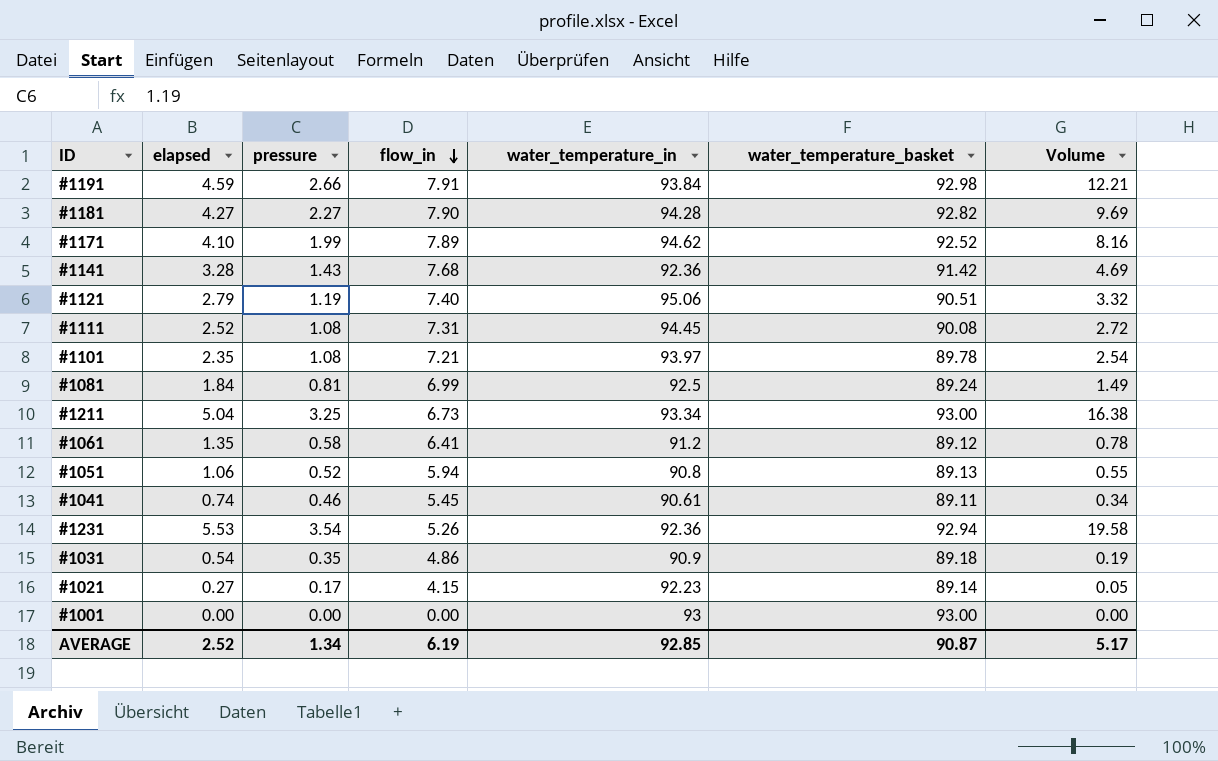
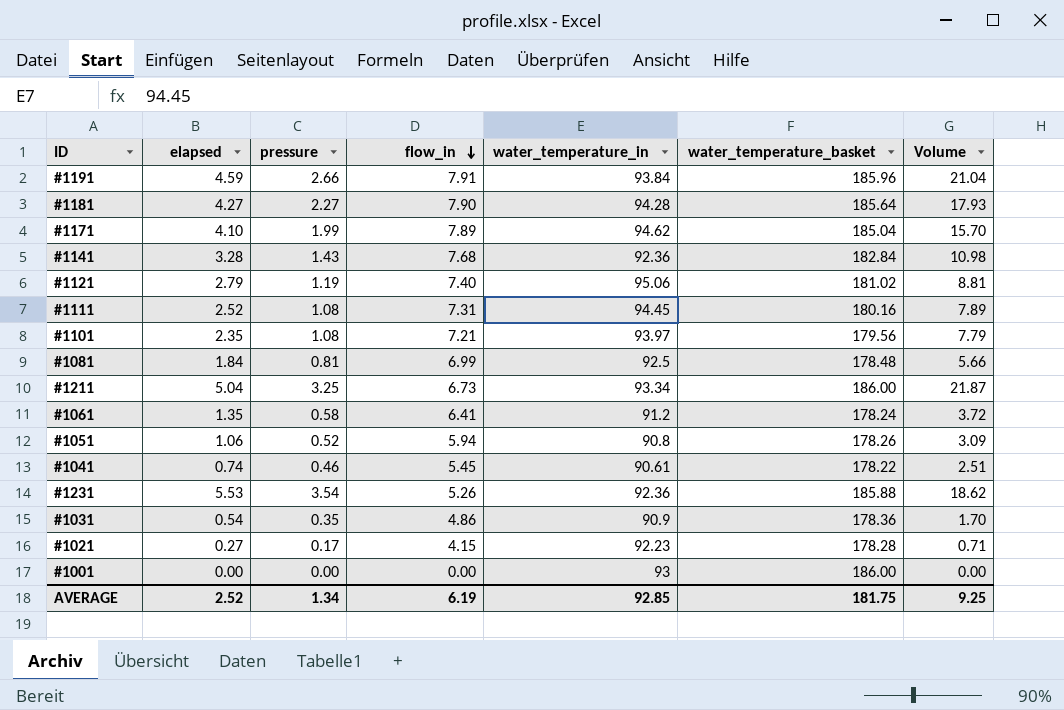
column Volume | formula: [elapsed] * [pressure] -> [pressure] * [flow_in]
#1191 | water_temperature_basket: 92.98 -> 185.96
#1181 | water_temperature_basket: 92.82 -> 185.64
#1171 | water_temperature_basket: 92.52 -> 185.04
#1141 | water_temperature_basket: 91.42 -> 182.84
#1121 | water_temperature_basket: 90.51 -> 181.02
#1111 | water_temperature_basket: 90.08 -> 180.16
#1101 | water_temperature_basket: 89.78 -> 179.56
#1081 | water_temperature_basket: 89.24 -> 178.48
#1211 | water_temperature_basket: 93.00 -> 186.00
#1061 | water_temperature_basket: 89.12 -> 178.24
#1051 | water_temperature_basket: 89.13 -> 178.26
#1041 | water_temperature_basket: 89.11 -> 178.22
#1231 | water_temperature_basket: 92.94 -> 185.88
#1031 | water_temperature_basket: 89.18 -> 178.36
#1021 | water_temperature_basket: 89.14 -> 178.28
#1001 | water_temperature_basket: 93.00 -> 186.00
AVERAGE | water_temperature_basket: 90.87 -> 181.75
AVERAGE | Volume: 5.17 -> 9.25

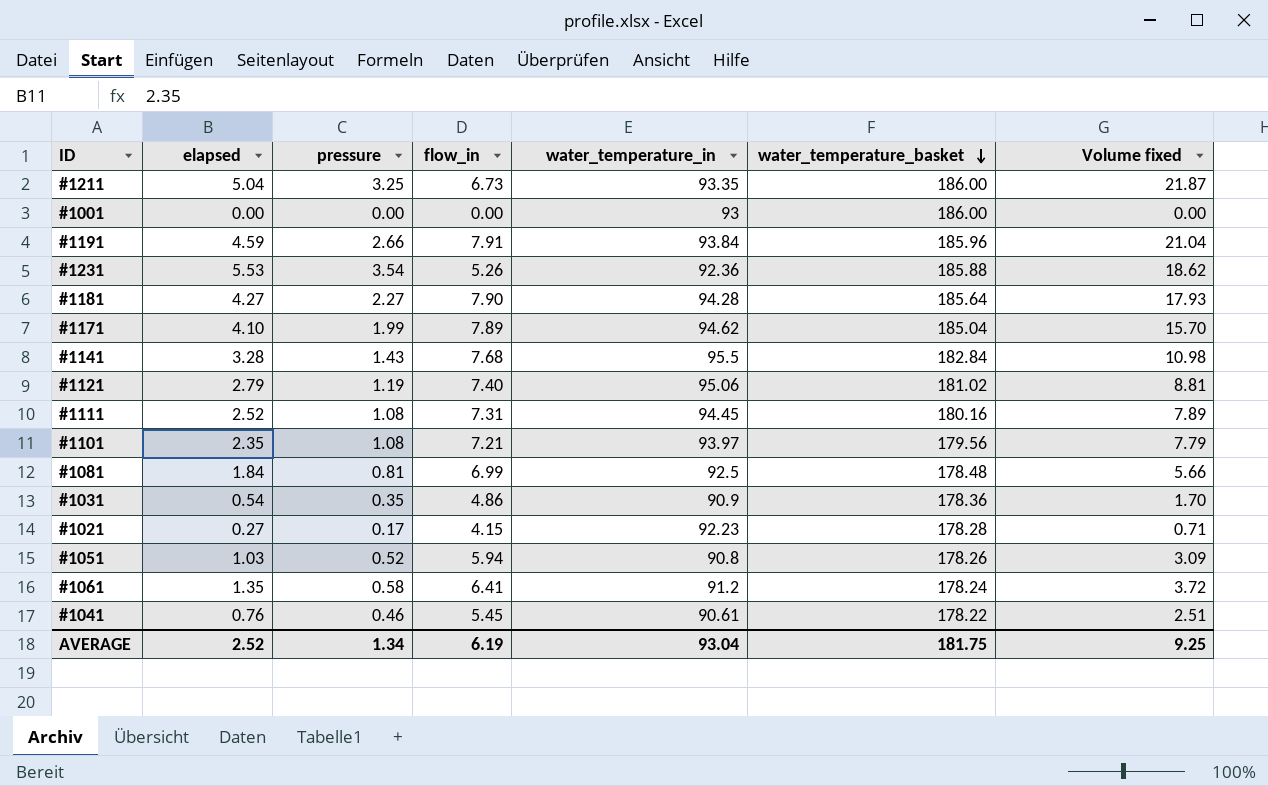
row order: flow_in descending -> water_temperature_basket descending
column name: Volume -> Volume fixed
#1211 | water_temperature_in: 93.34 -> 93.35
#1141 | water_temperature_in: 92.36 -> 95.5
#1051 | elapsed: 1.06 -> 1.03
#1041 | elapsed: 0.74 -> 0.76
AVERAGE | water_temperature_in: 92.85 -> 93.04

